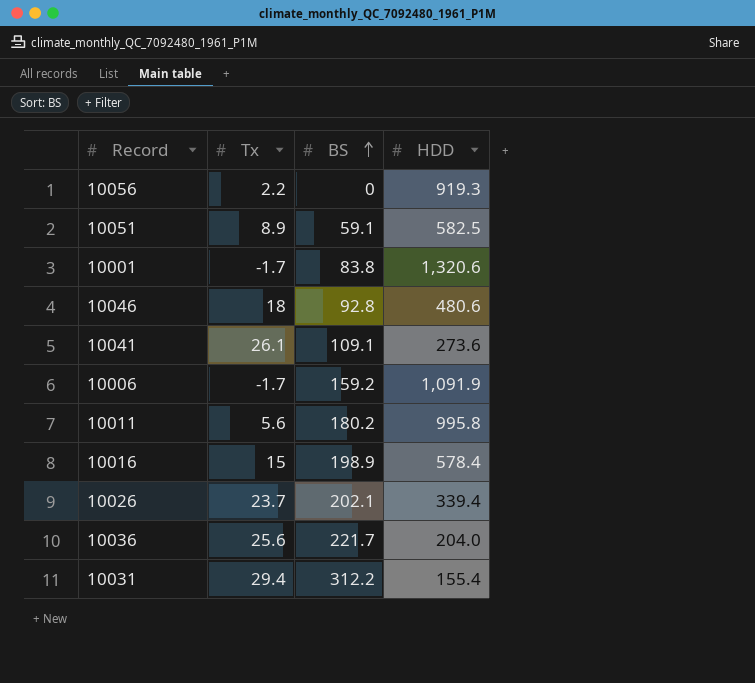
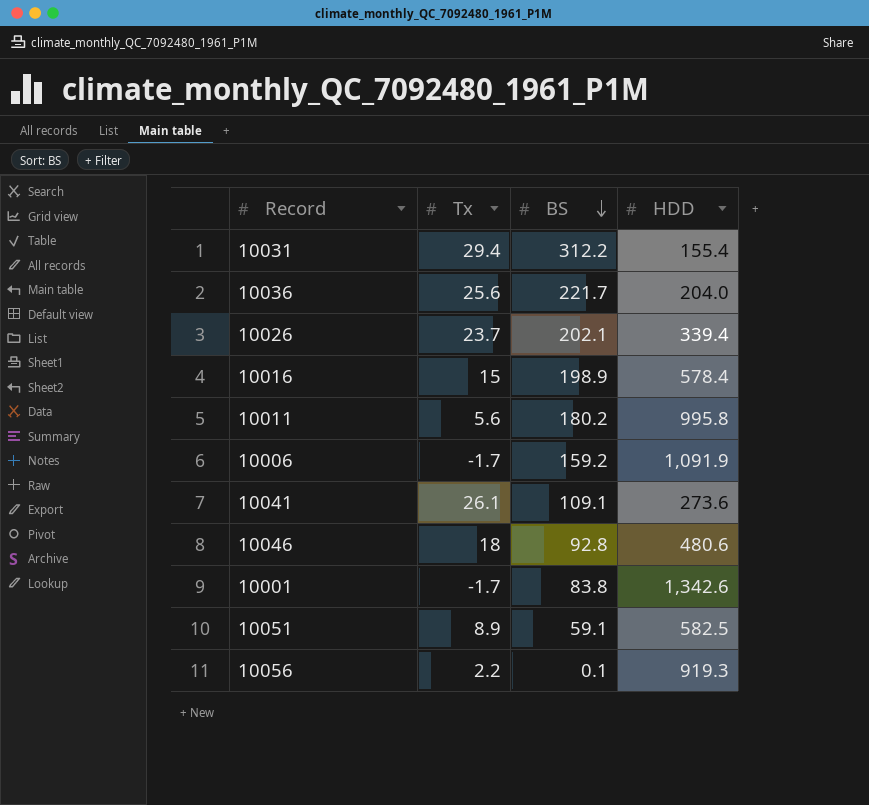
row order: BS ascending -> BS descending
10001 | HDD: 1,320.6 -> 1,342.6
10056 | BS: 0 -> 0.1

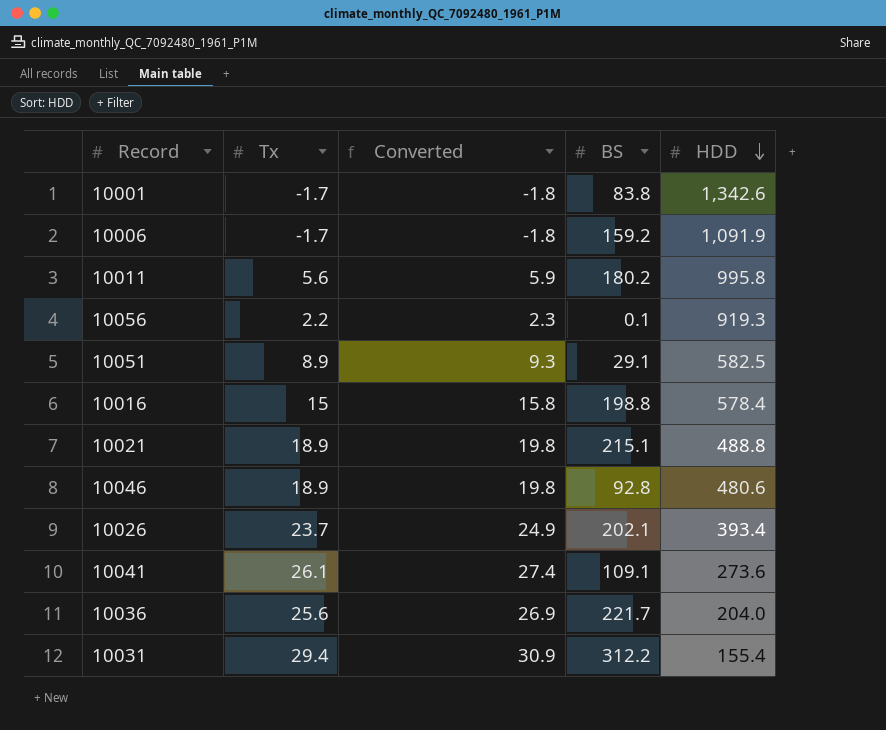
row order: BS descending -> HDD descending
column Converted | formula: none -> [Tx] * 1.05
10051 | BS: 59.1 -> 29.1
10016 | BS: 198.9 -> 198.8
row 10021: none -> 18.9 | 19.8 | 215.1 | 488.8
10046 | Tx: 18 -> 18.9
10026 | HDD: 339.4 -> 393.4

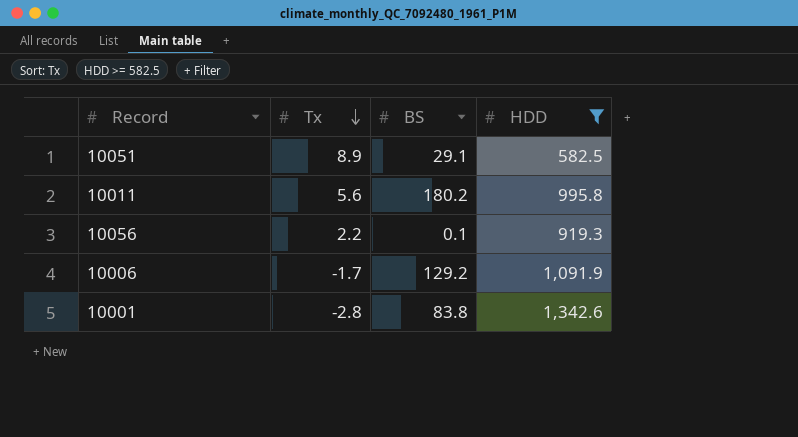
filter: none -> HDD >= 582.5
row order: HDD descending -> Tx descending
column Converted | formula: [Tx] * 1.05 -> none
10006 | BS: 159.2 -> 129.2
10001 | Tx: -1.7 -> -2.8

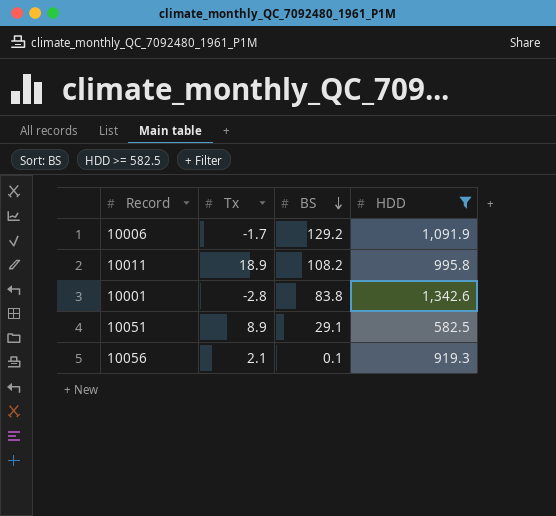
row order: Tx descending -> BS descending
10011 | Tx: 5.6 -> 18.9
10011 | BS: 180.2 -> 108.2
10056 | Tx: 2.2 -> 2.1

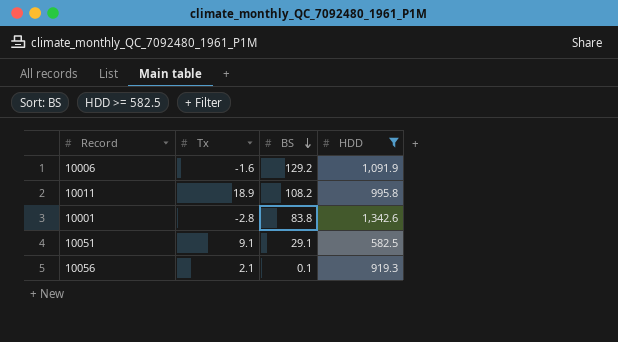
10006 | Tx: -1.7 -> -1.6
10051 | Tx: 8.9 -> 9.1

